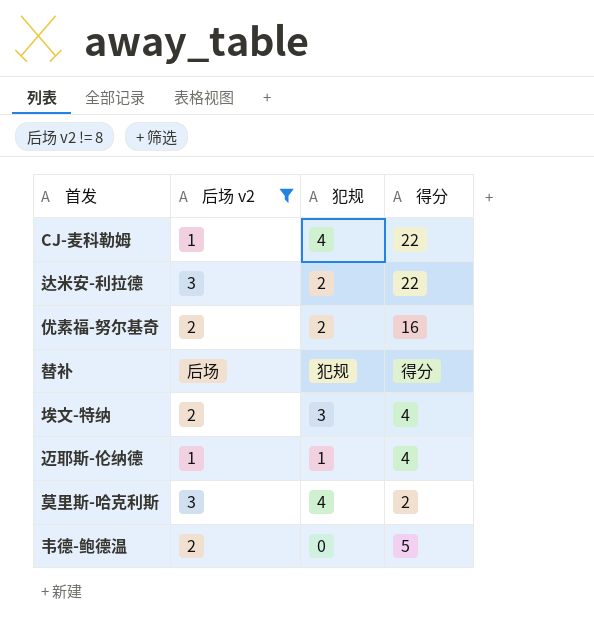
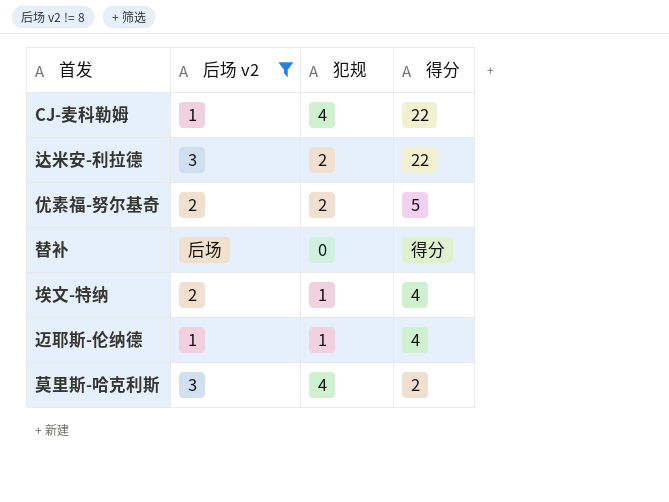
row 韦德-鲍德温: 2 | 0 | 5 -> none
优素福-努尔基奇 | 得分: 16 -> 5
替补 | 犯规: 犯规 -> 0
埃文-特纳 | 犯规: 3 -> 1

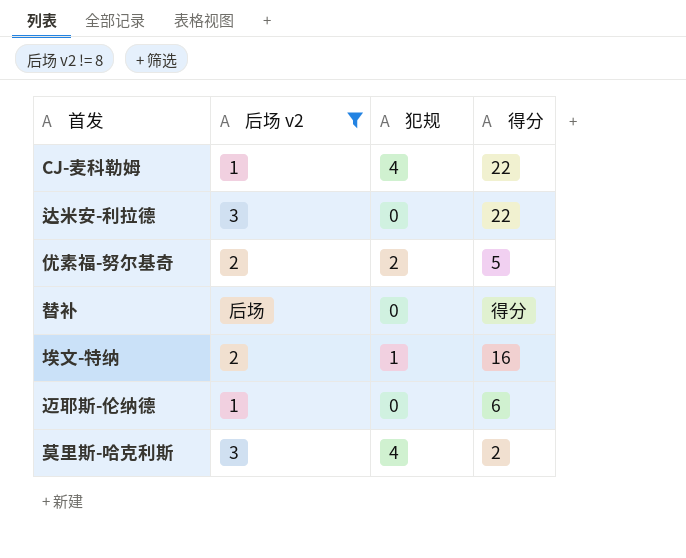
达米安-利拉德 | 犯规: 2 -> 0
埃文-特纳 | 得分: 4 -> 16
迈耶斯-伦纳德 | 犯规: 1 -> 0
迈耶斯-伦纳德 | 得分: 4 -> 6

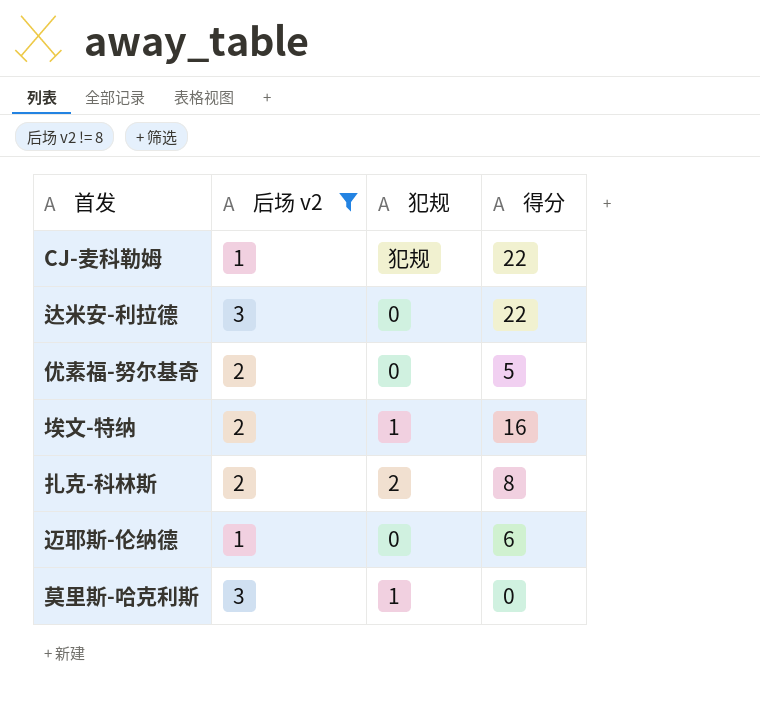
row 替补: 后场 | 0 | 得分 -> none
CJ-麦科勒姆 | 犯规: 4 -> 犯规
优素福-努尔基奇 | 犯规: 2 -> 0
row 扎克-科林斯: none -> 2 | 2 | 8
莫里斯-哈克利斯 | 犯规: 4 -> 1
莫里斯-哈克利斯 | 得分: 2 -> 0

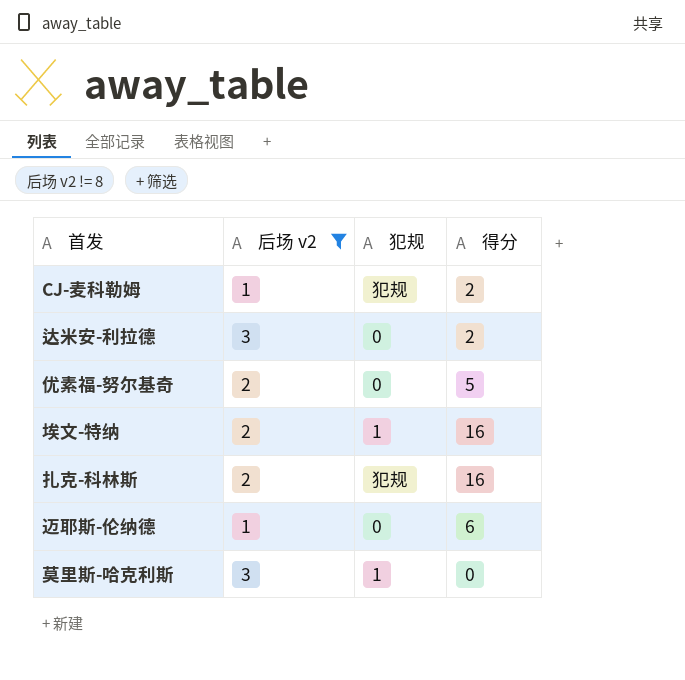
CJ-麦科勒姆 | 得分: 22 -> 2
达米安-利拉德 | 得分: 22 -> 2
扎克-科林斯 | 犯规: 2 -> 犯规
扎克-科林斯 | 得分: 8 -> 16

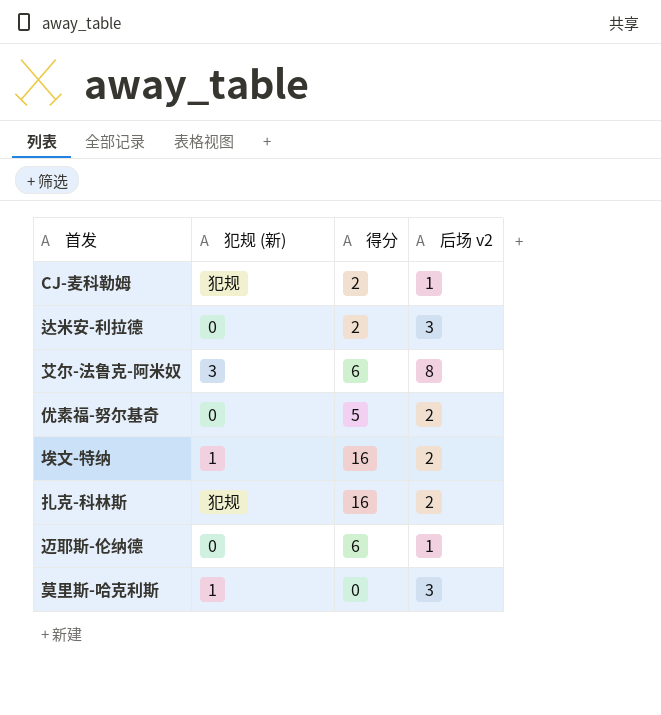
filter: 后场 v2 != 8 -> none
column name: 犯规 -> 犯规 (新)
column 后场 v2 | position: 2 -> 4

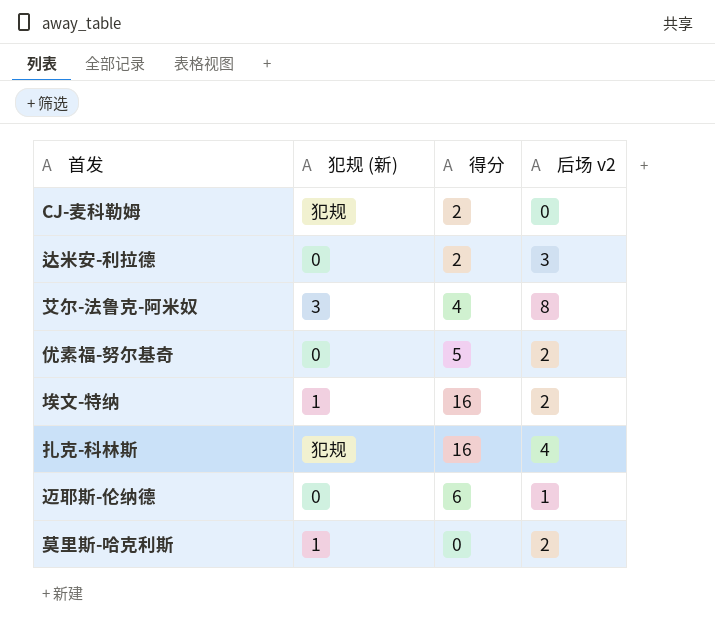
CJ-麦科勒姆 | 后场 v2: 1 -> 0
艾尔-法鲁克-阿米奴 | 得分: 6 -> 4
扎克-科林斯 | 后场 v2: 2 -> 4
莫里斯-哈克利斯 | 后场 v2: 3 -> 2

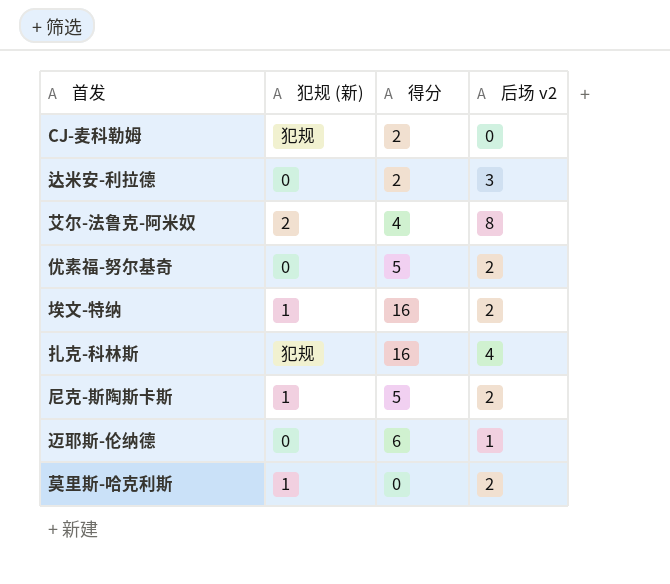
艾尔-法鲁克-阿米奴 | 犯规 (新): 3 -> 2
row 尼克-斯陶斯卡斯: none -> 1 | 5 | 2

